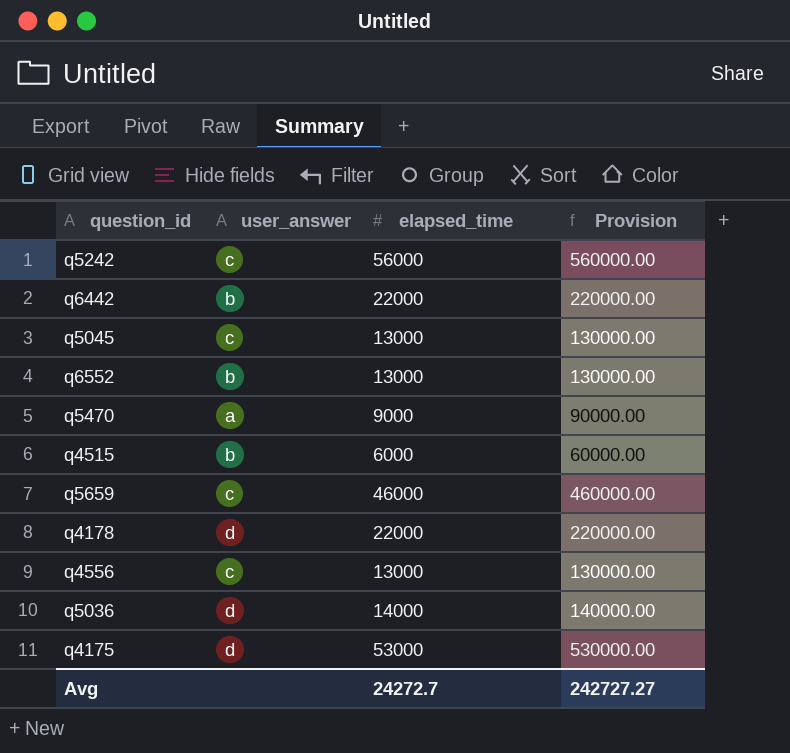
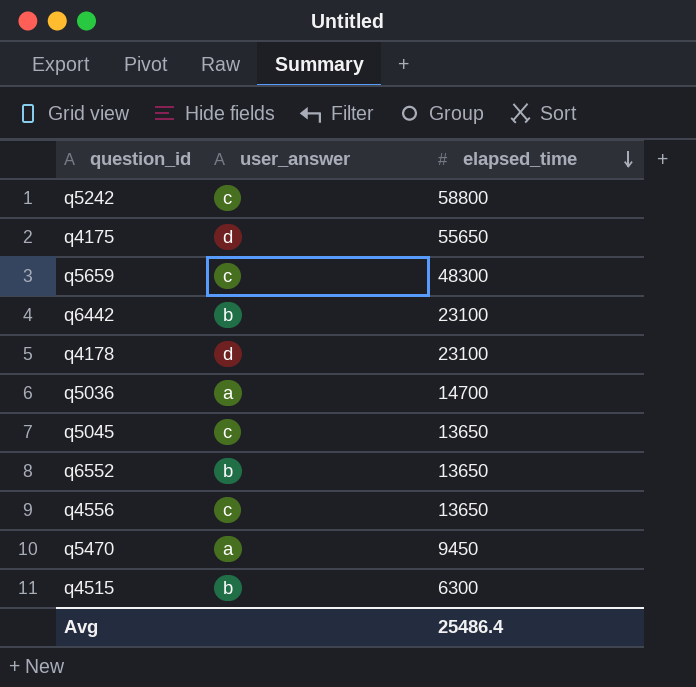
row order: none -> elapsed_time descending
column Provision | formula: [elapsed_time] * 10 -> none
q5242 | elapsed_time: 56000 -> 58800
q4175 | elapsed_time: 53000 -> 55650
q5659 | elapsed_time: 46000 -> 48300
q6442 | elapsed_time: 22000 -> 23100
q4178 | elapsed_time: 22000 -> 23100
q5036 | user_answer: d -> a
q5036 | elapsed_time: 14000 -> 14700
q5045 | elapsed_time: 13000 -> 13650
q6552 | elapsed_time: 13000 -> 13650
q4556 | elapsed_time: 13000 -> 13650
q5470 | elapsed_time: 9000 -> 9450
q4515 | elapsed_time: 6000 -> 6300
Avg | elapsed_time: 24272.7 -> 25486.4

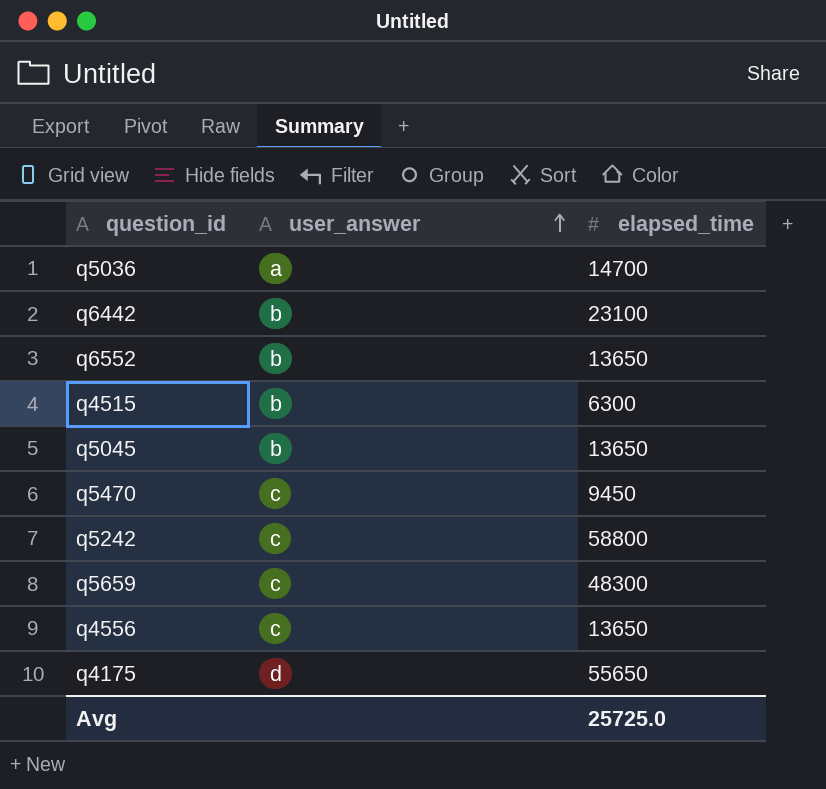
row order: elapsed_time descending -> user_answer ascending
row q4178: d | 23100 -> none
q5045 | user_answer: c -> b
q5470 | user_answer: a -> c
Avg | elapsed_time: 25486.4 -> 25725.0

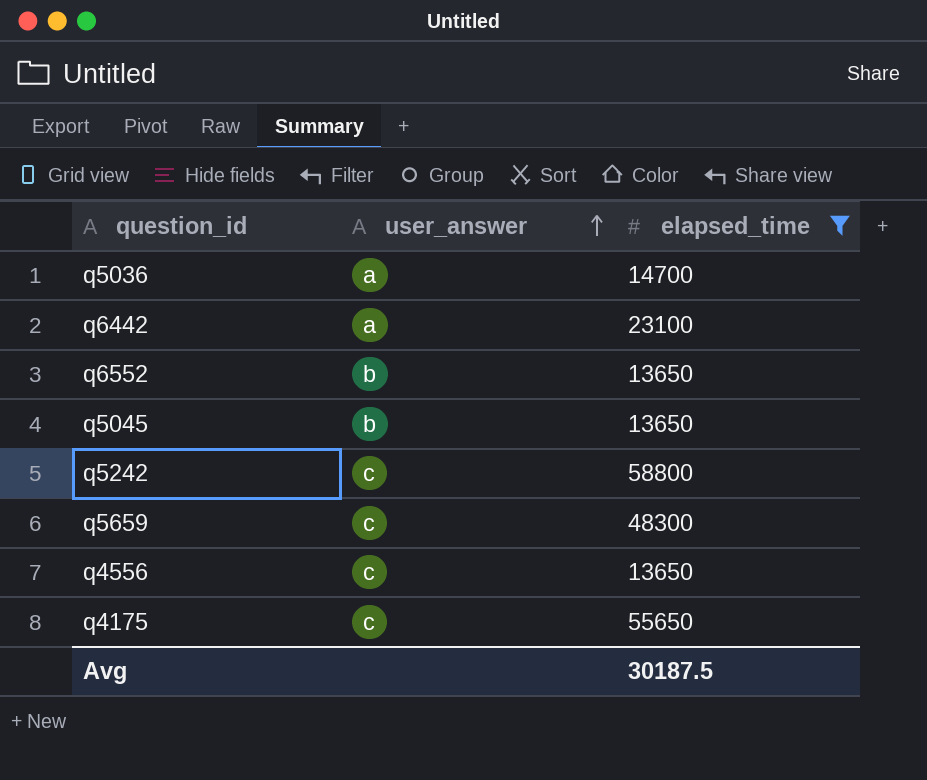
filter: none -> elapsed_time >= 13650
q6442 | user_answer: b -> a
q4175 | user_answer: d -> c
Avg | elapsed_time: 25725.0 -> 30187.5

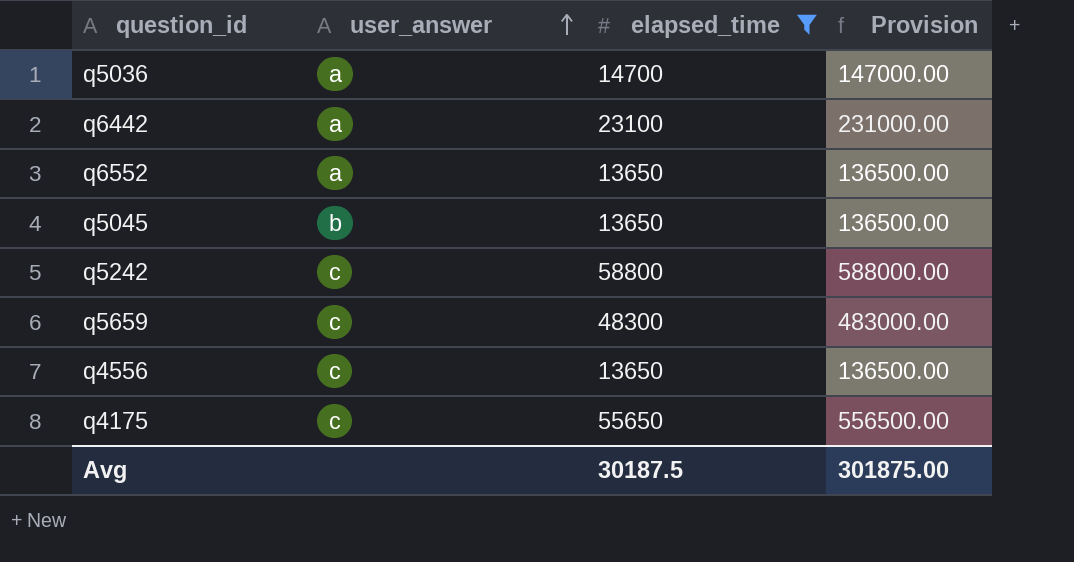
column Provision | formula: none -> [elapsed_time] * 10
q6552 | user_answer: b -> a

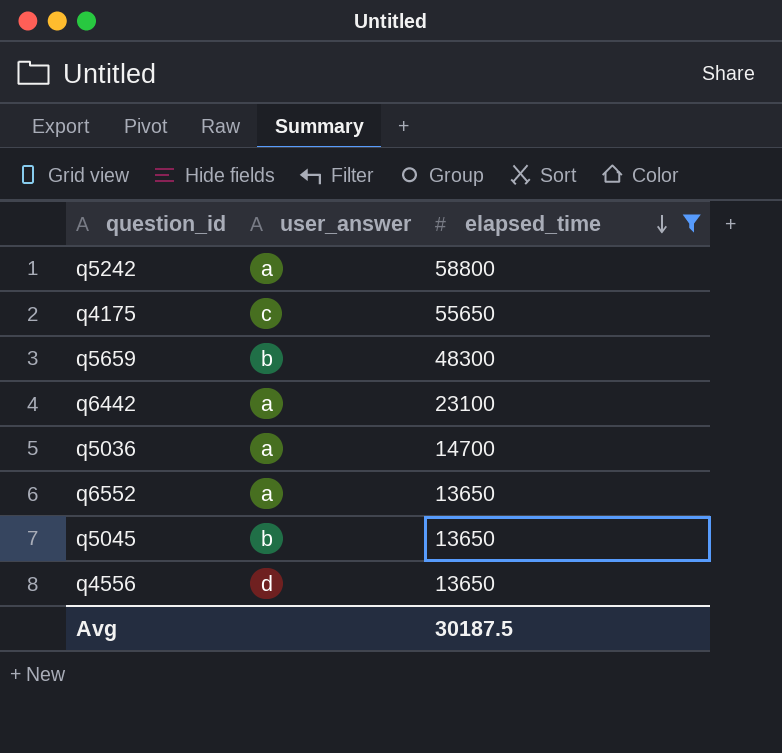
row order: user_answer ascending -> elapsed_time descending
column Provision | formula: [elapsed_time] * 10 -> none
q5242 | user_answer: c -> a
q5659 | user_answer: c -> b
q4556 | user_answer: c -> d

